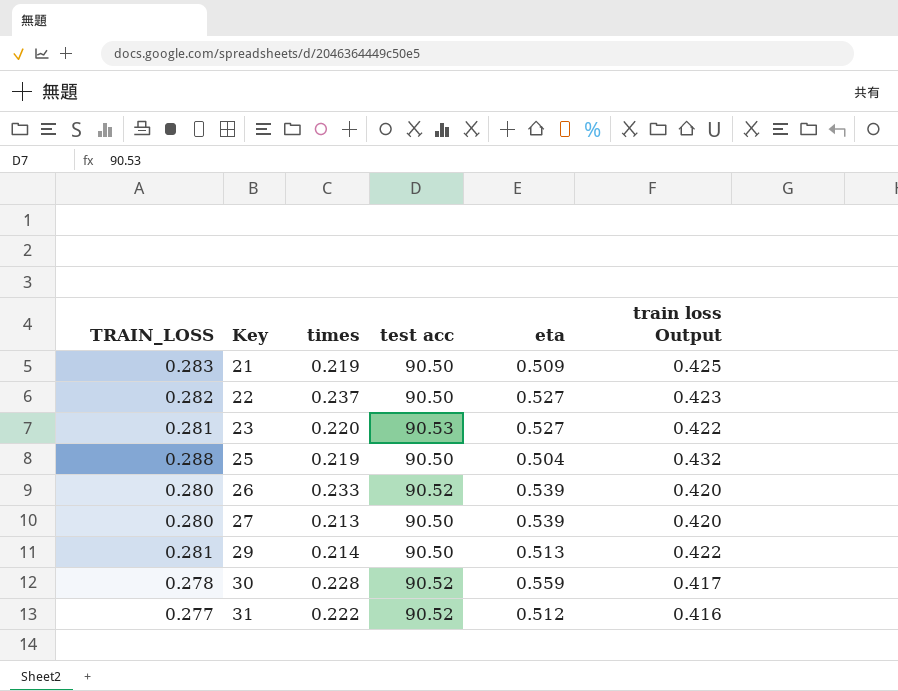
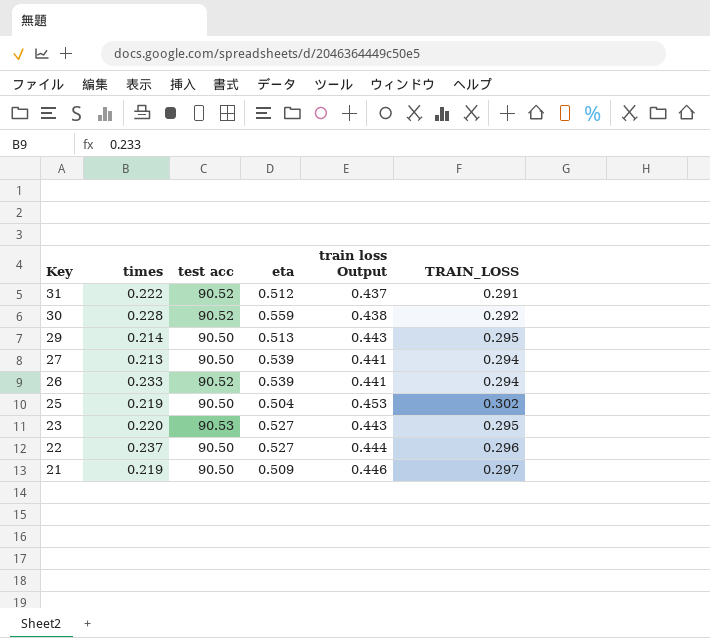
row order: Key ascending -> Key descending
column TRAIN_LOSS | position: 1 -> 6
31 | train loss Output: 0.416 -> 0.437
31 | TRAIN_LOSS: 0.277 -> 0.291
30 | train loss Output: 0.417 -> 0.438
30 | TRAIN_LOSS: 0.278 -> 0.292
29 | train loss Output: 0.422 -> 0.443
29 | TRAIN_LOSS: 0.281 -> 0.295
27 | train loss Output: 0.420 -> 0.441
27 | TRAIN_LOSS: 0.280 -> 0.294
26 | train loss Output: 0.420 -> 0.441
26 | TRAIN_LOSS: 0.280 -> 0.294
25 | train loss Output: 0.432 -> 0.453
25 | TRAIN_LOSS: 0.288 -> 0.302
23 | train loss Output: 0.422 -> 0.443
23 | TRAIN_LOSS: 0.281 -> 0.295
22 | train loss Output: 0.423 -> 0.444
22 | TRAIN_LOSS: 0.282 -> 0.296
21 | train loss Output: 0.425 -> 0.446
21 | TRAIN_LOSS: 0.283 -> 0.297

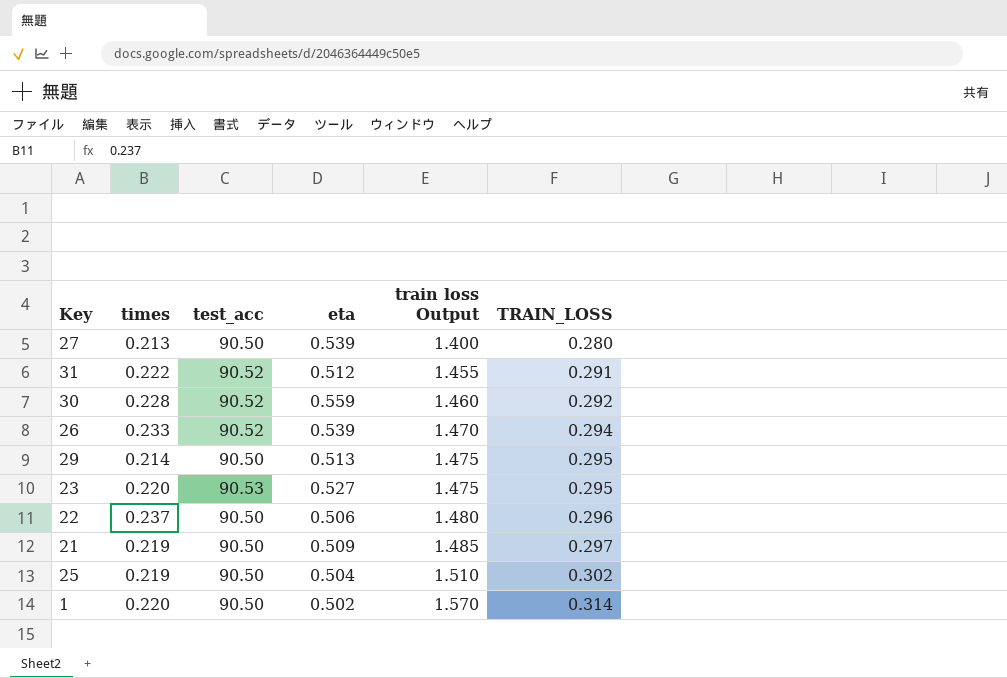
row order: Key descending -> train loss Output ascending
column name: test acc -> test_acc
column train loss Output | formula: [TRAIN_LOSS] * 1.5 -> [TRAIN_LOSS] * 5
27 | TRAIN_LOSS: 0.294 -> 0.280
22 | eta: 0.527 -> 0.506
row 1: none -> 0.220 | 90.50 | 0.502 | 1.570 | 0.314

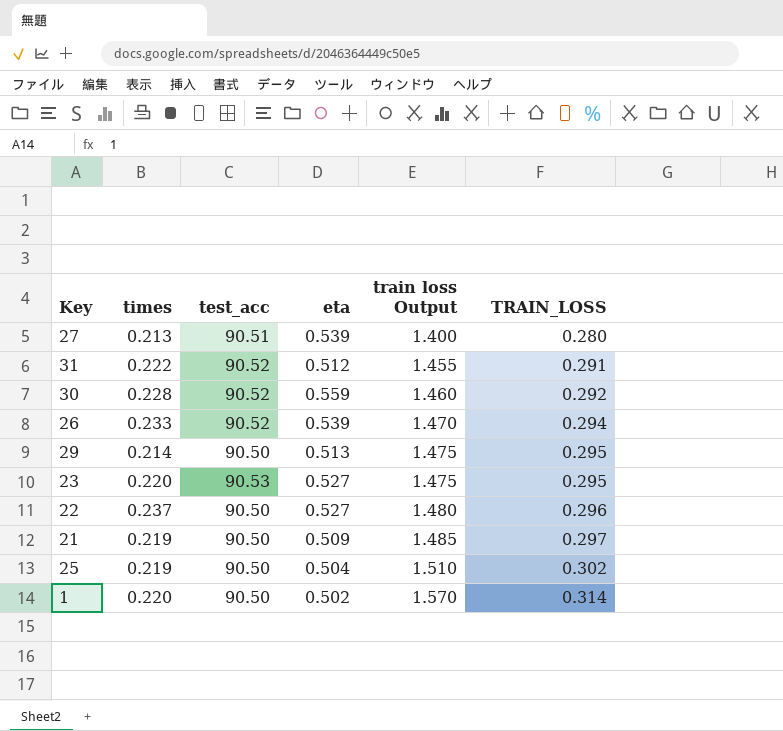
27 | test_acc: 90.50 -> 90.51
22 | eta: 0.506 -> 0.527

